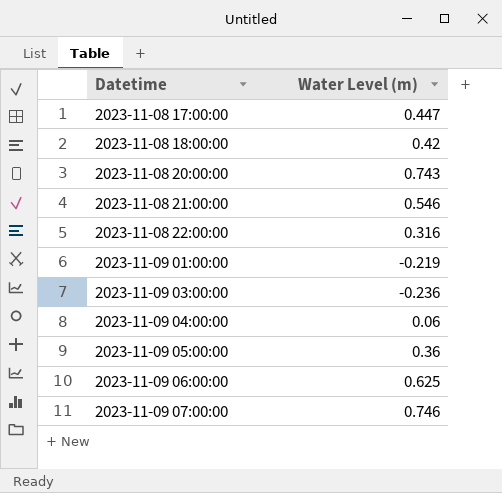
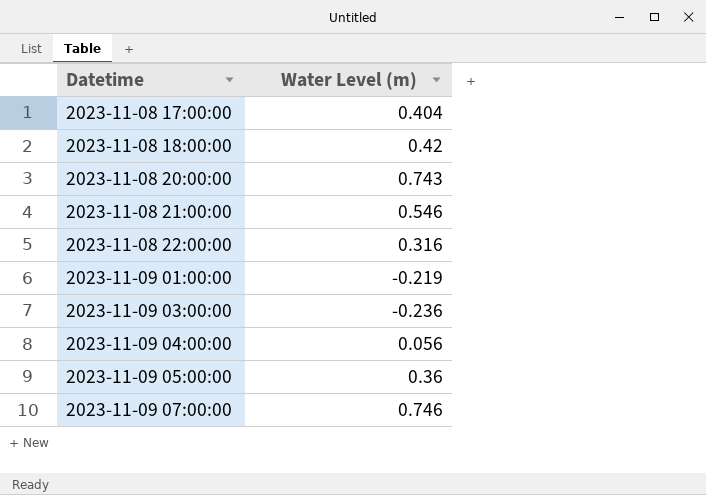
row 2023-11-09 06:00:00: 0.625 -> none
2023-11-08 17:00:00 | Water Level (m): 0.447 -> 0.404
2023-11-09 04:00:00 | Water Level (m): 0.06 -> 0.056

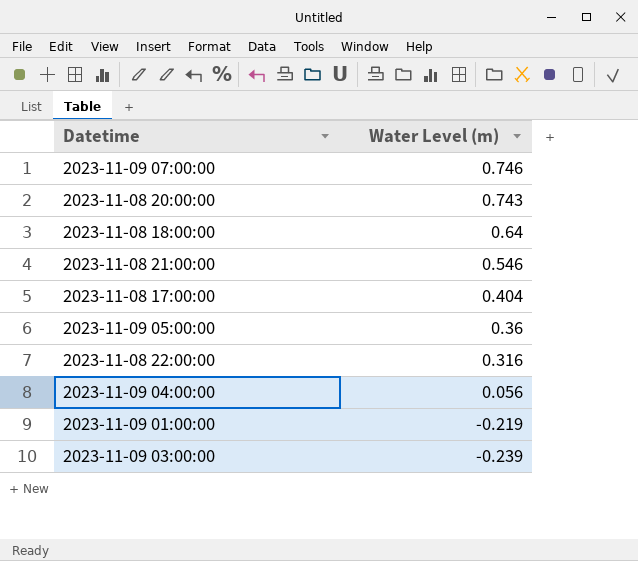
row order: Datetime ascending -> Water Level (m) descending
2023-11-08 18:00:00 | Water Level (m): 0.42 -> 0.64
2023-11-09 03:00:00 | Water Level (m): -0.236 -> -0.239

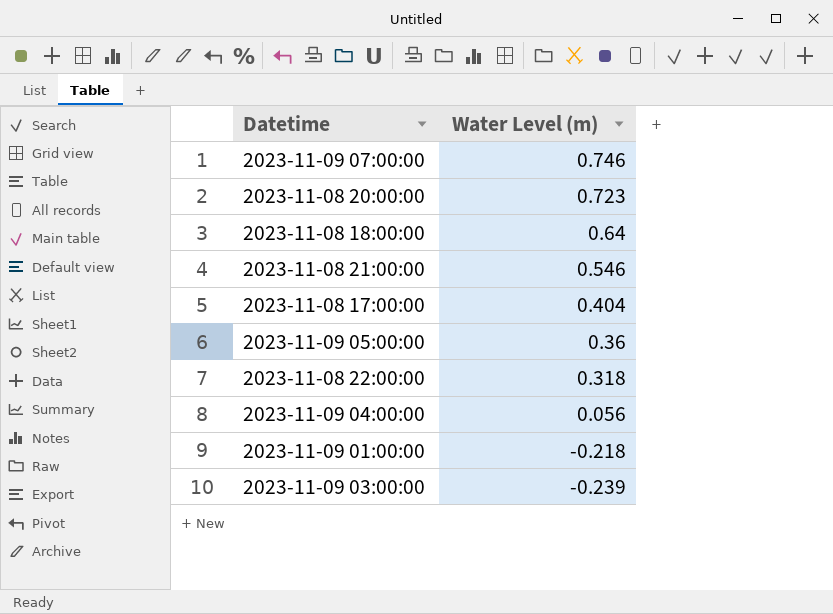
2023-11-08 20:00:00 | Water Level (m): 0.743 -> 0.723
2023-11-08 22:00:00 | Water Level (m): 0.316 -> 0.318
2023-11-09 01:00:00 | Water Level (m): -0.219 -> -0.218

